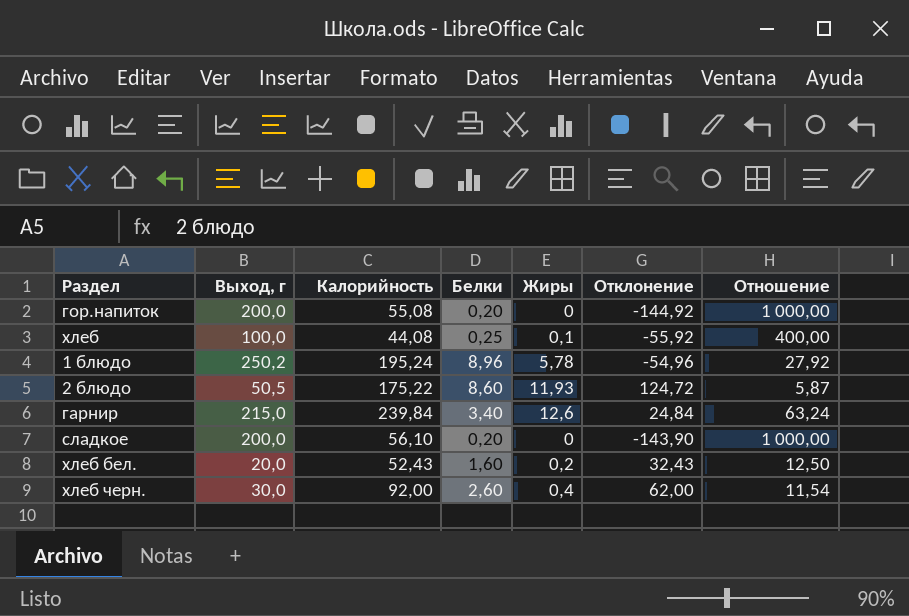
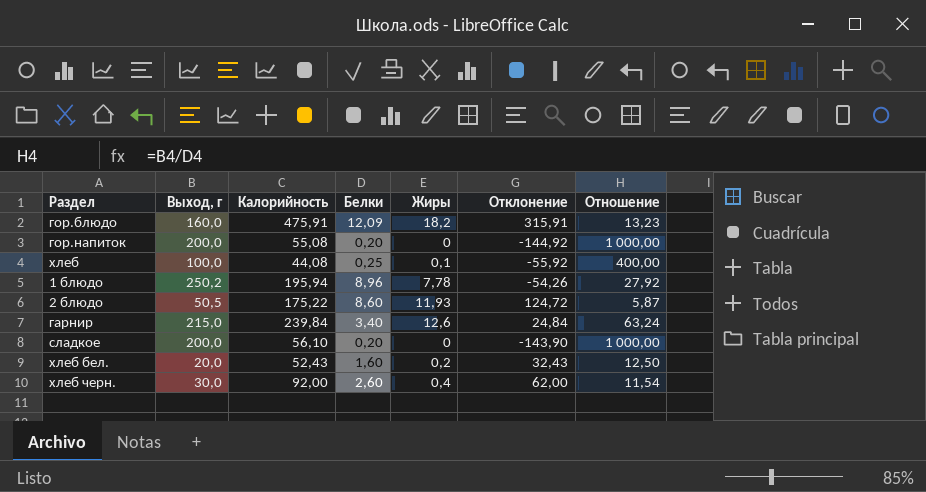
row гор.блюдо: none -> 160,0 | 475,91 | 12,09 | 18,2 | 315,91 | 13,23
1 блюдо | Калорийность: 195,24 -> 195,94
1 блюдо | Жиры: 5,78 -> 7,78
1 блюдо | Отклонение: -54,96 -> -54,26

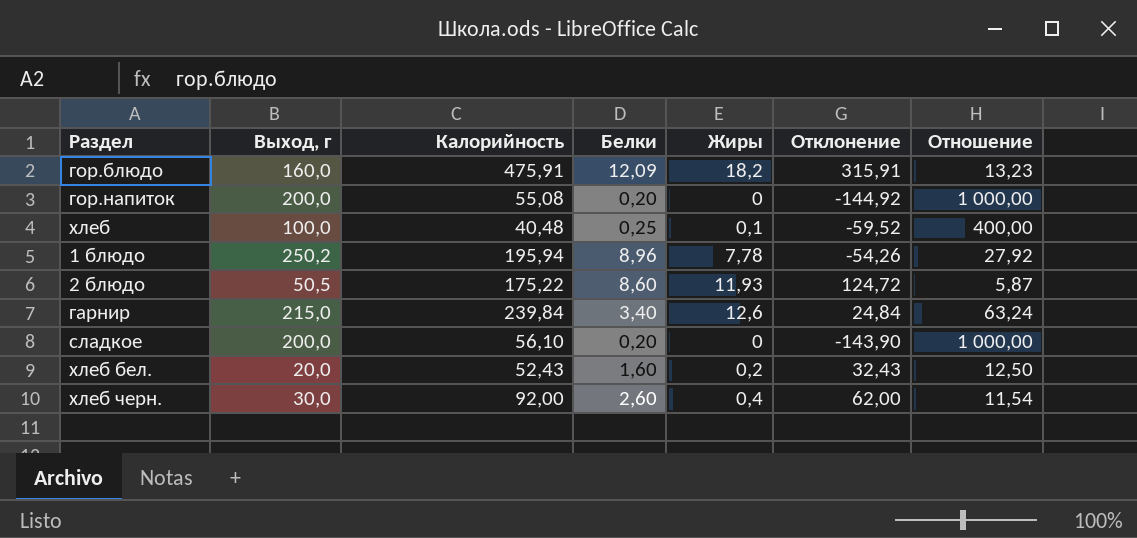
хлеб | Калорийность: 44,08 -> 40,48
хлеб | Отклонение: -55,92 -> -59,52

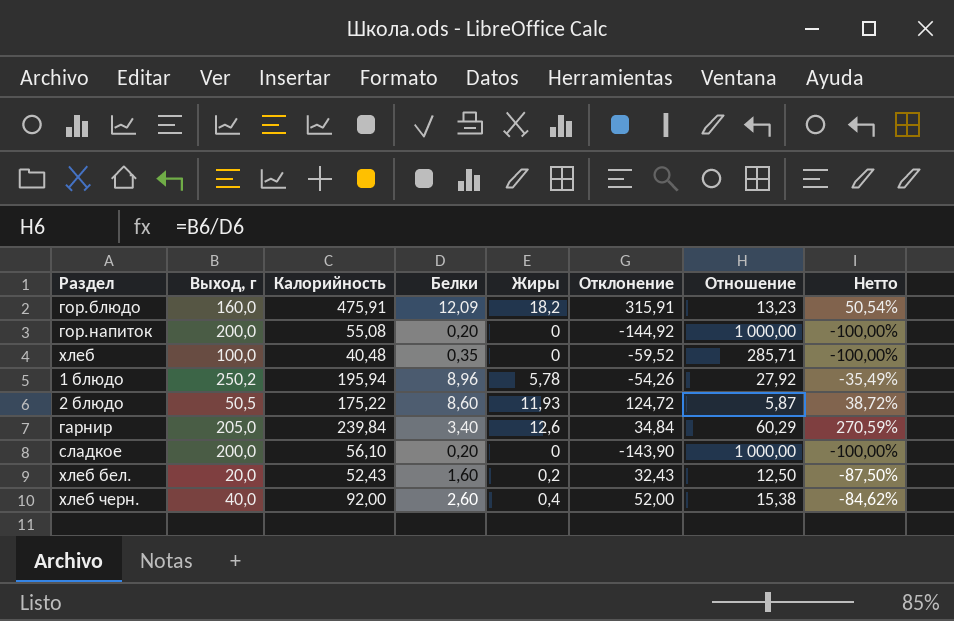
column Нетто | formula: none -> ([Жиры] - [Белки]) / [Белки]
хлеб | Белки: 0,25 -> 0,35
хлеб | Жиры: 0,1 -> 0
хлеб | Отношение: 400,00 -> 285,71
1 блюдо | Жиры: 7,78 -> 5,78
гарнир | Выход, г: 215,0 -> 205,0
гарнир | Отклонение: 24,84 -> 34,84
гарнир | Отношение: 63,24 -> 60,29
хлеб черн. | Выход, г: 30,0 -> 40,0
хлеб черн. | Отклонение: 62,00 -> 52,00
хлеб черн. | Отношение: 11,54 -> 15,38

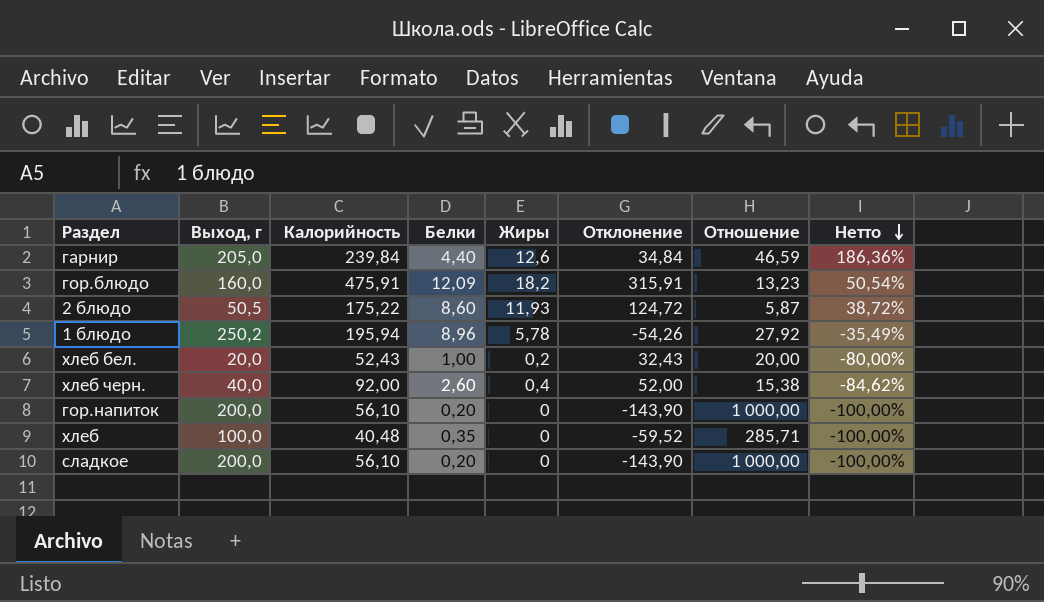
row order: none -> Нетто descending
гарнир | Белки: 3,40 -> 4,40
гарнир | Отношение: 60,29 -> 46,59
гарнир | Нетто: 270,59% -> 186,36%
хлеб бел. | Белки: 1,60 -> 1,00
хлеб бел. | Отношение: 12,50 -> 20,00
хлеб бел. | Нетто: -87,50% -> -80,00%
гор.напиток | Калорийность: 55,08 -> 56,10
гор.напиток | Отклонение: -144,92 -> -143,90

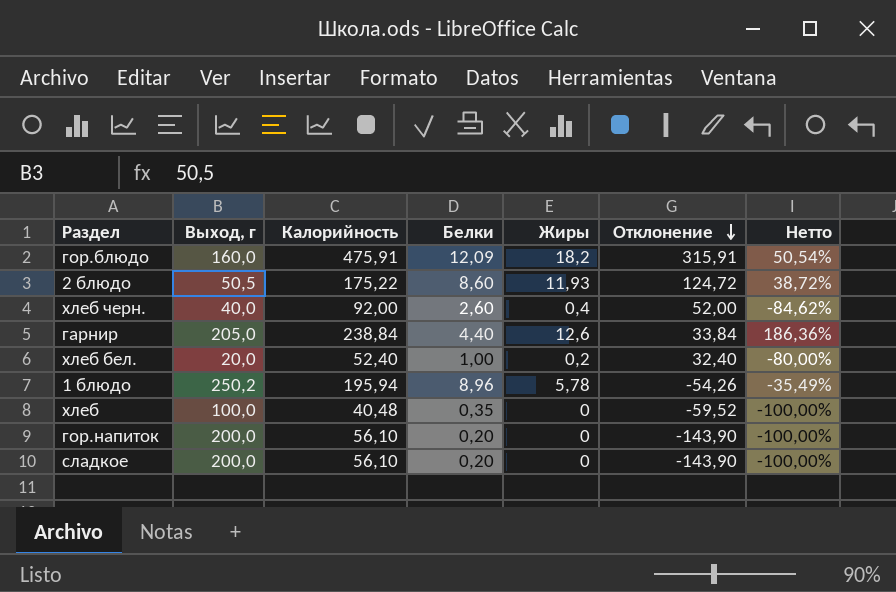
row order: Нетто descending -> Отклонение descending
column Отношение | formula: [Выход, г] / [Белки] -> none
гарнир | Калорийность: 239,84 -> 238,84
гарнир | Отклонение: 34,84 -> 33,84
хлеб бел. | Калорийность: 52,43 -> 52,40
хлеб бел. | Отклонение: 32,43 -> 32,40

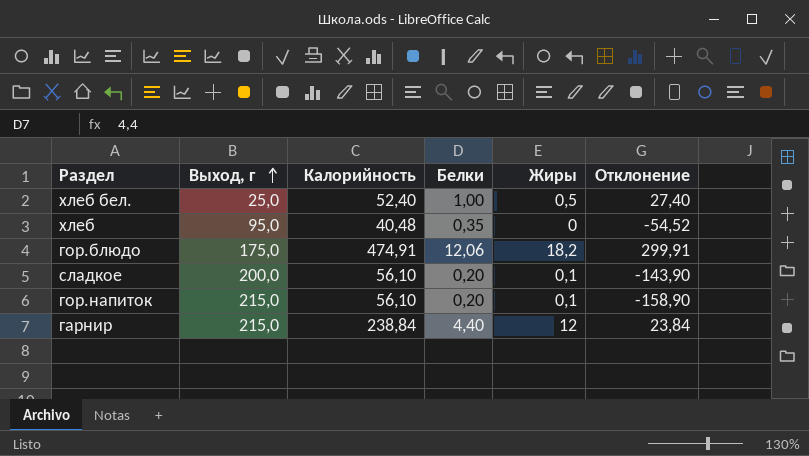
row order: Отклонение descending -> Выход, г ascending
column Нетто | formula: ([Жиры] - [Белки]) / [Белки] -> none
row 2 блюдо: 50,5 | 175,22 | 8,60 | 11,93 | 124,72 | 38,72% -> none
row хлеб черн.: 40,0 | 92,00 | 2,60 | 0,4 | 52,00 | -84,62% -> none
row 1 блюдо: 250,2 | 195,94 | 8,96 | 5,78 | -54,26 | -35,49% -> none
хлеб бел. | Выход, г: 20,0 -> 25,0
хлеб бел. | Жиры: 0,2 -> 0,5
хлеб бел. | Отклонение: 32,40 -> 27,40
хлеб | Выход, г: 100,0 -> 95,0
хлеб | Отклонение: -59,52 -> -54,52
гор.блюдо | Выход, г: 160,0 -> 175,0
гор.блюдо | Калорийность: 475,91 -> 474,91
гор.блюдо | Белки: 12,09 -> 12,06
гор.блюдо | Отклонение: 315,91 -> 299,91
сладкое | Жиры: 0 -> 0,1
гор.напиток | Выход, г: 200,0 -> 215,0
гор.напиток | Жиры: 0 -> 0,1
гор.напиток | Отклонение: -143,90 -> -158,90
гарнир | Выход, г: 205,0 -> 215,0
гарнир | Жиры: 12,6 -> 12
гарнир | Отклонение: 33,84 -> 23,84

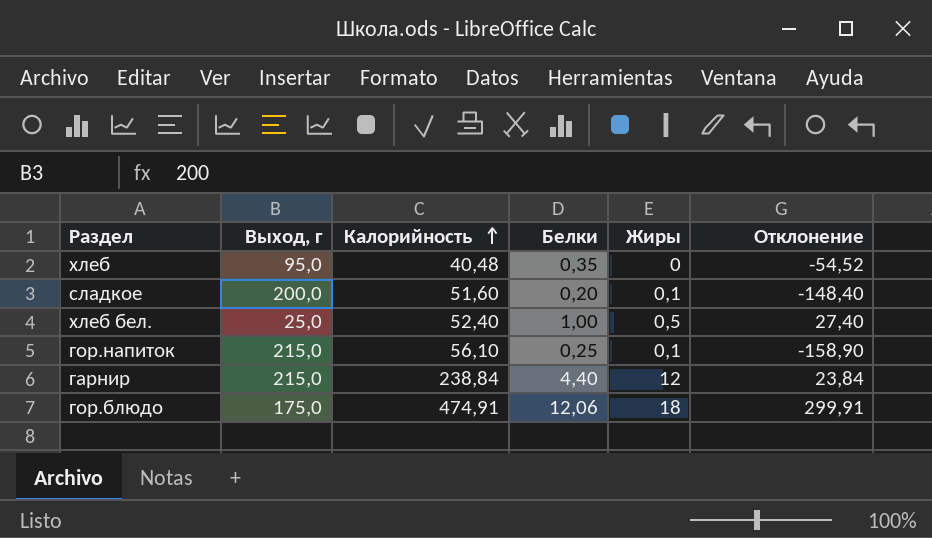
row order: Выход, г ascending -> Калорийность ascending
сладкое | Калорийность: 56,10 -> 51,60
сладкое | Отклонение: -143,90 -> -148,40
гор.напиток | Белки: 0,20 -> 0,25
гор.блюдо | Жиры: 18,2 -> 18

